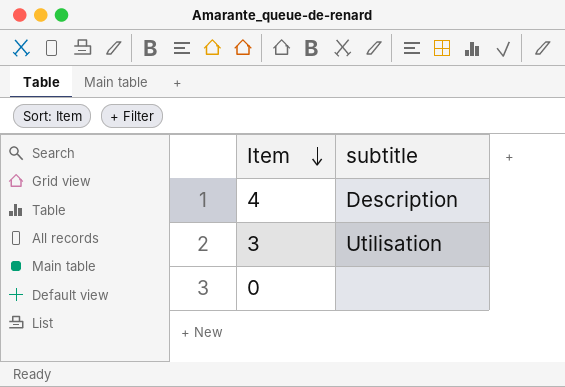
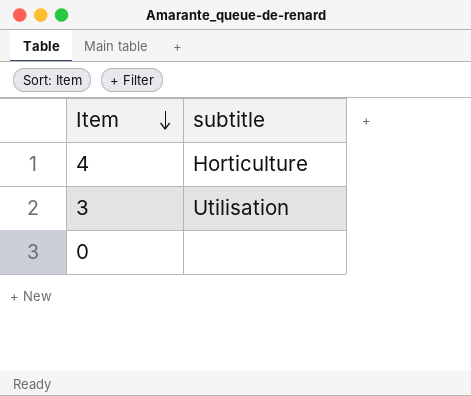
4 | subtitle: Description -> Horticulture

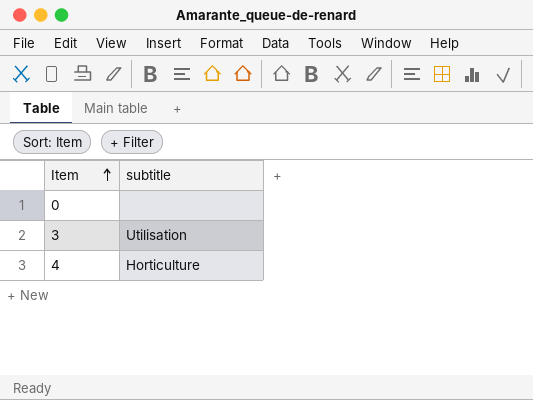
row order: Item descending -> Item ascending

